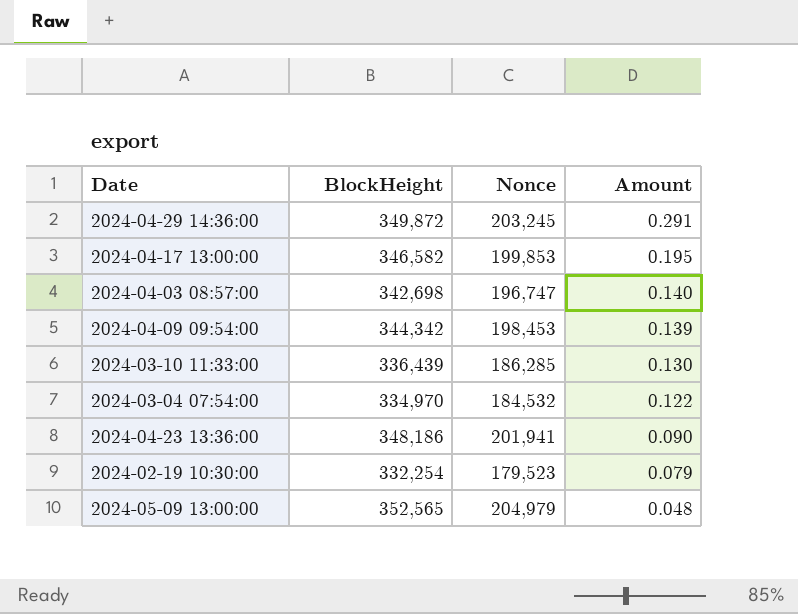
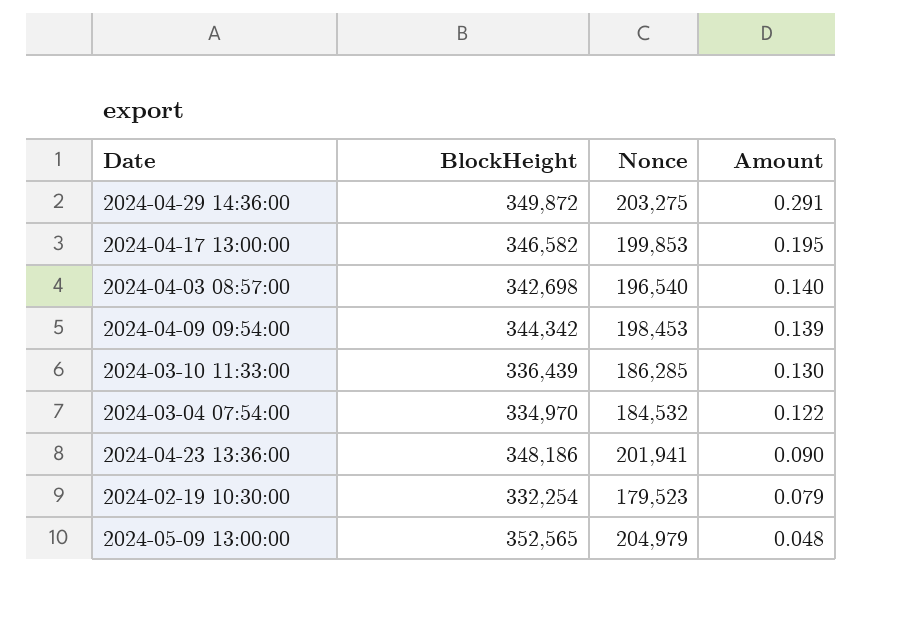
2024-04-29 14:36:00 | Nonce: 203,245 -> 203,275
2024-04-03 08:57:00 | Nonce: 196,747 -> 196,540

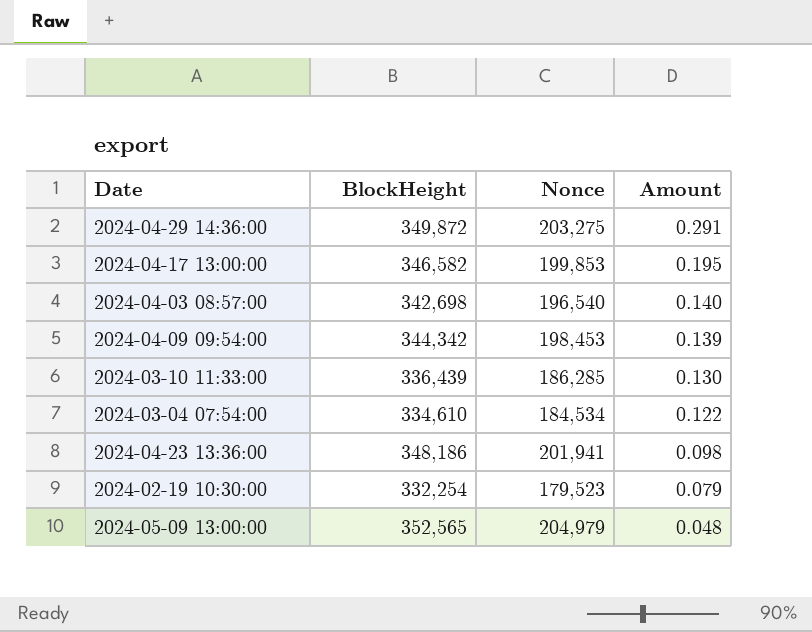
2024-03-04 07:54:00 | BlockHeight: 334,970 -> 334,610
2024-03-04 07:54:00 | Nonce: 184,532 -> 184,534
2024-04-23 13:36:00 | Amount: 0.090 -> 0.098

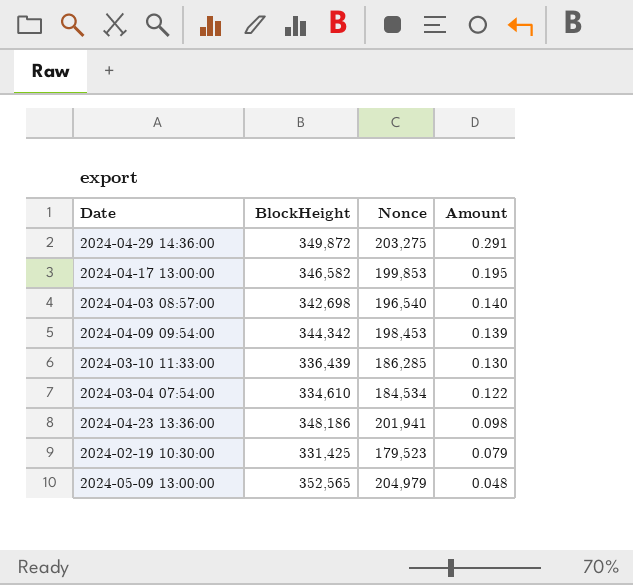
2024-02-19 10:30:00 | BlockHeight: 332,254 -> 331,425

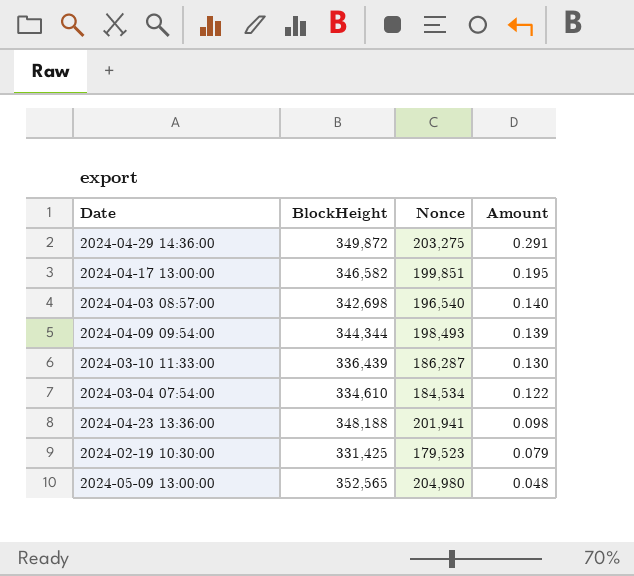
2024-04-17 13:00:00 | Nonce: 199,853 -> 199,851
2024-04-09 09:54:00 | BlockHeight: 344,342 -> 344,344
2024-04-09 09:54:00 | Nonce: 198,453 -> 198,493
2024-03-10 11:33:00 | Nonce: 186,285 -> 186,287
2024-04-23 13:36:00 | BlockHeight: 348,186 -> 348,188
2024-05-09 13:00:00 | Nonce: 204,979 -> 204,980

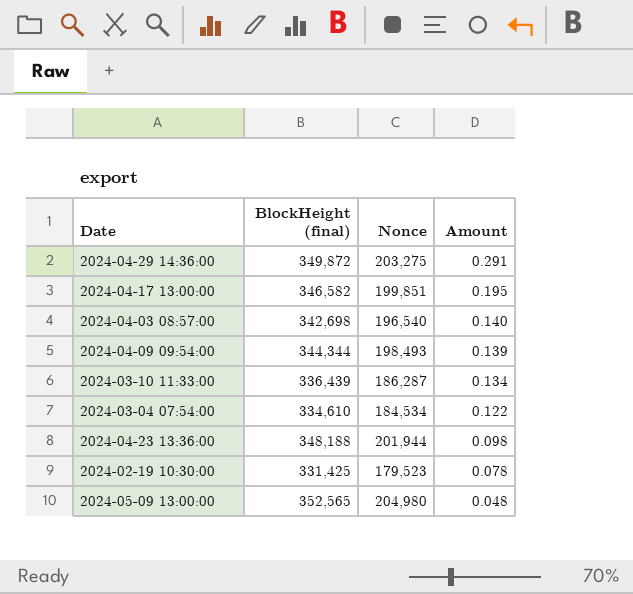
column name: BlockHeight -> BlockHeight (final)
2024-03-10 11:33:00 | Amount: 0.130 -> 0.134
2024-04-23 13:36:00 | Nonce: 201,941 -> 201,944
2024-02-19 10:30:00 | Amount: 0.079 -> 0.078

